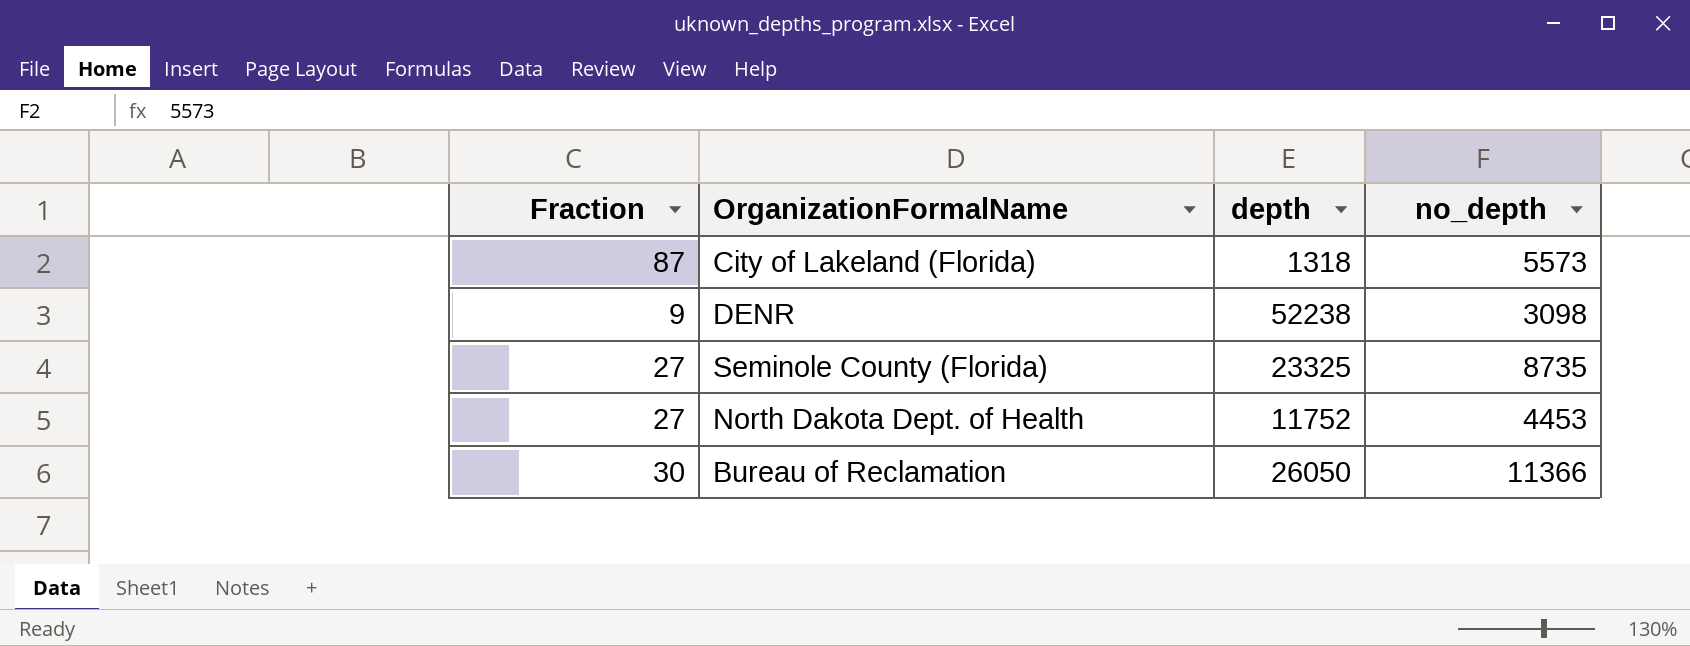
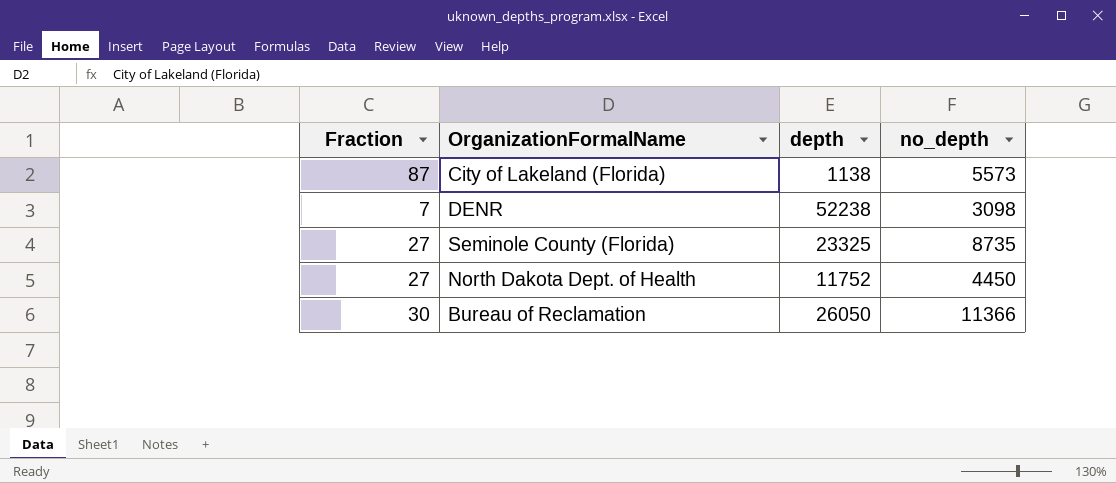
City of Lakeland (Florida) | depth: 1318 -> 1138
DENR | Fraction: 9 -> 7
North Dakota Dept. of Health | no_depth: 4453 -> 4450

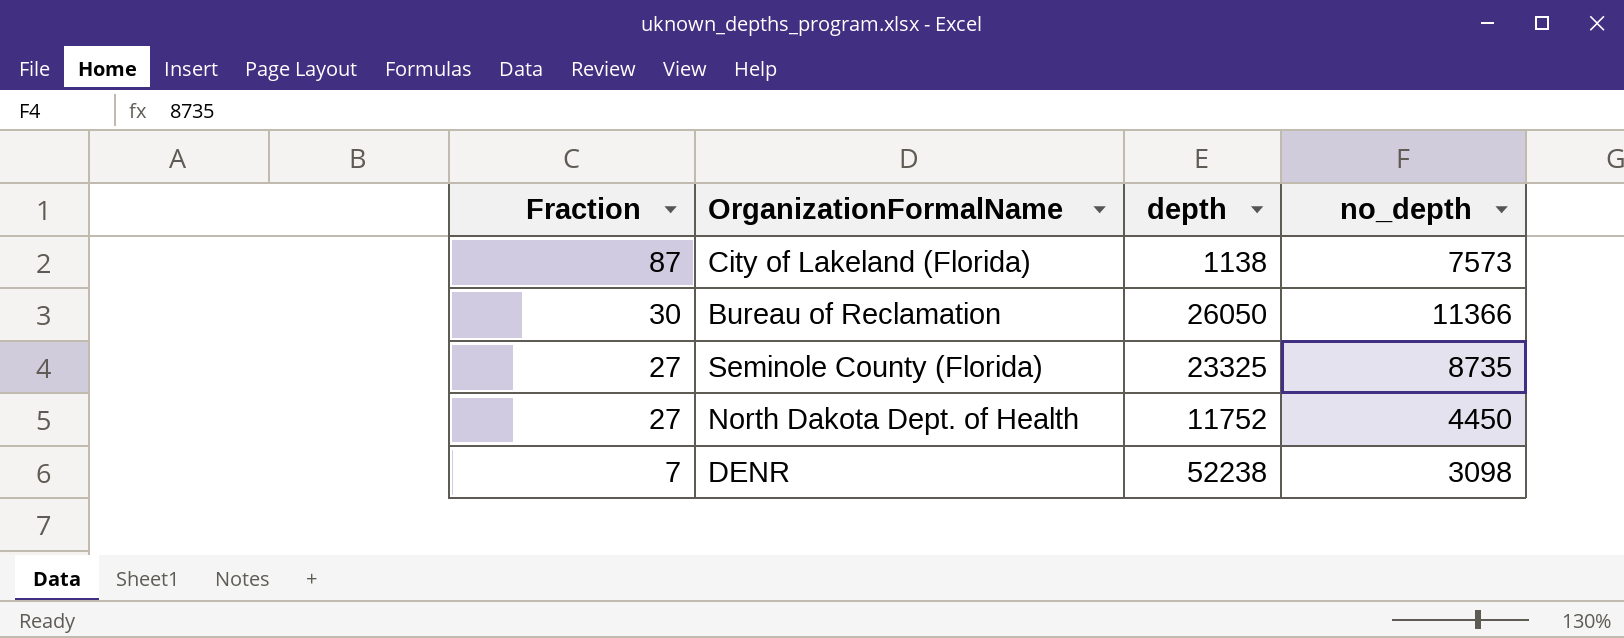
row order: none -> Fraction descending
City of Lakeland (Florida) | no_depth: 5573 -> 7573

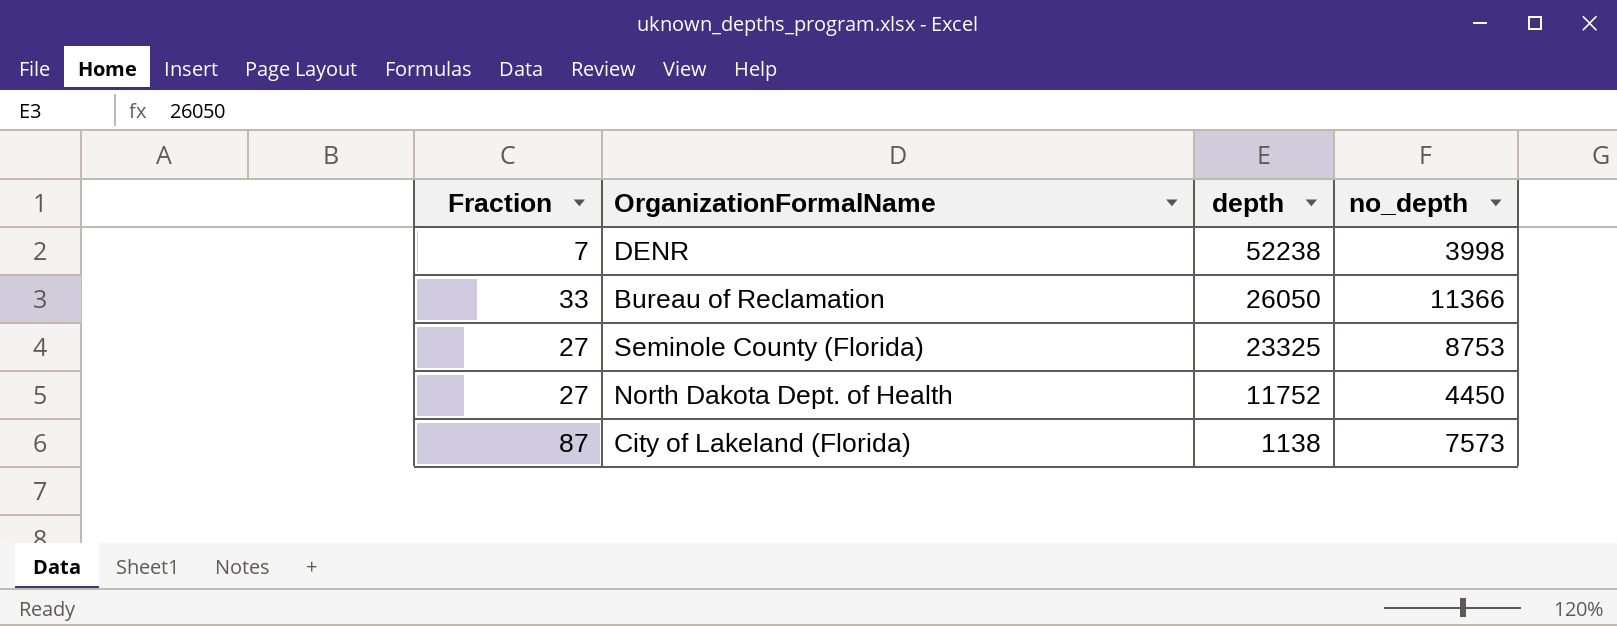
row order: Fraction descending -> depth descending
DENR | no_depth: 3098 -> 3998
Bureau of Reclamation | Fraction: 30 -> 33
Seminole County (Florida) | no_depth: 8735 -> 8753

